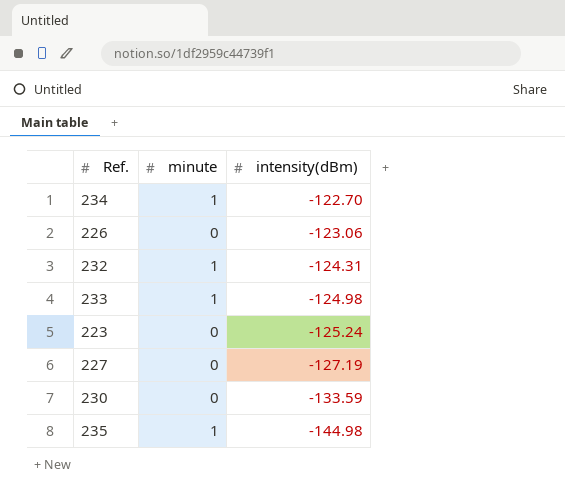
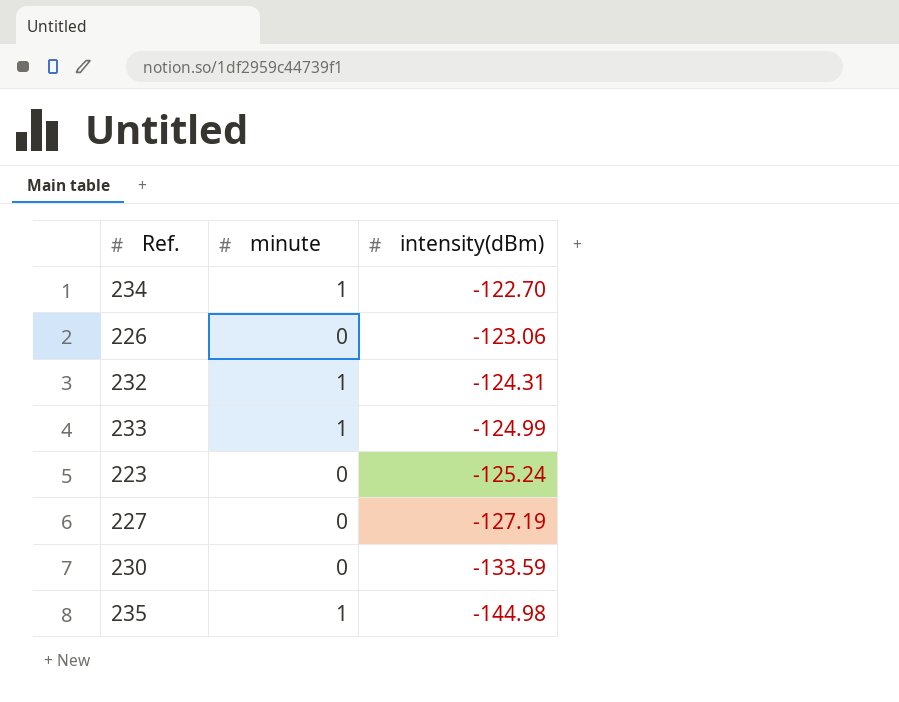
233 | intensity(dBm): -124.98 -> -124.99

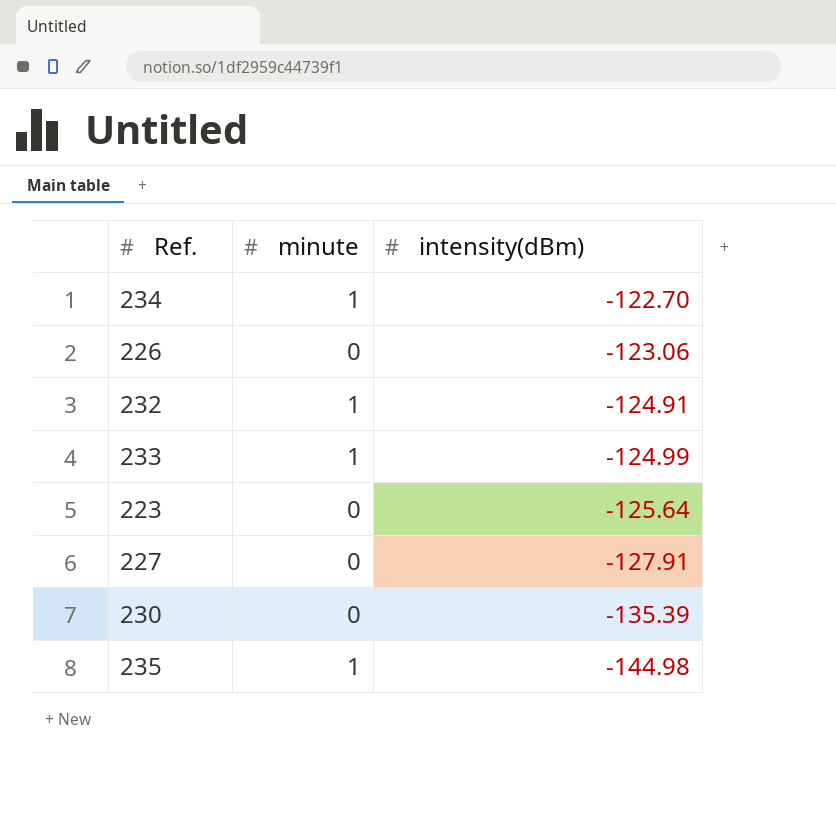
232 | intensity(dBm): -124.31 -> -124.91
223 | intensity(dBm): -125.24 -> -125.64
227 | intensity(dBm): -127.19 -> -127.91
230 | intensity(dBm): -133.59 -> -135.39

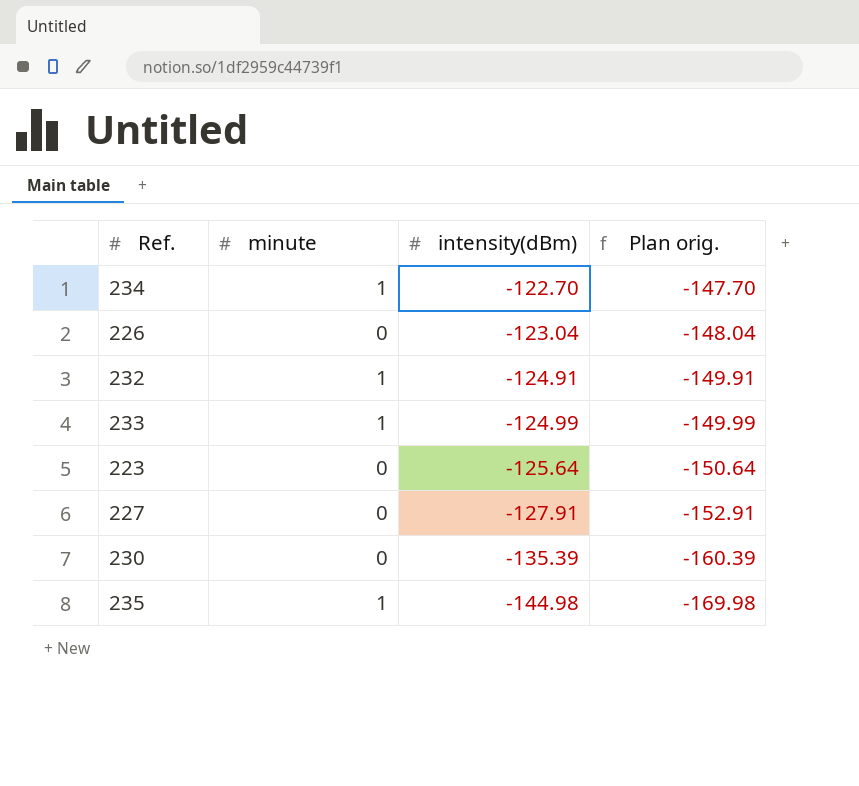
column Plan orig. | formula: none -> [intensity(dBm)] - 25
226 | intensity(dBm): -123.06 -> -123.04

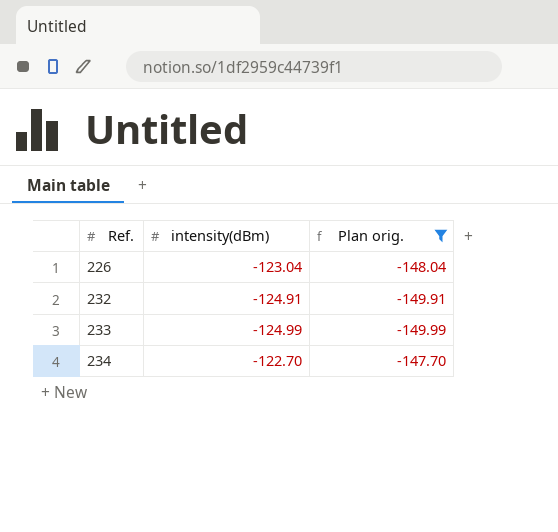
filter: none -> Plan orig. >= -149.99
row order: intensity(dBm) descending -> Ref. ascending
column minute | position: 2 -> none

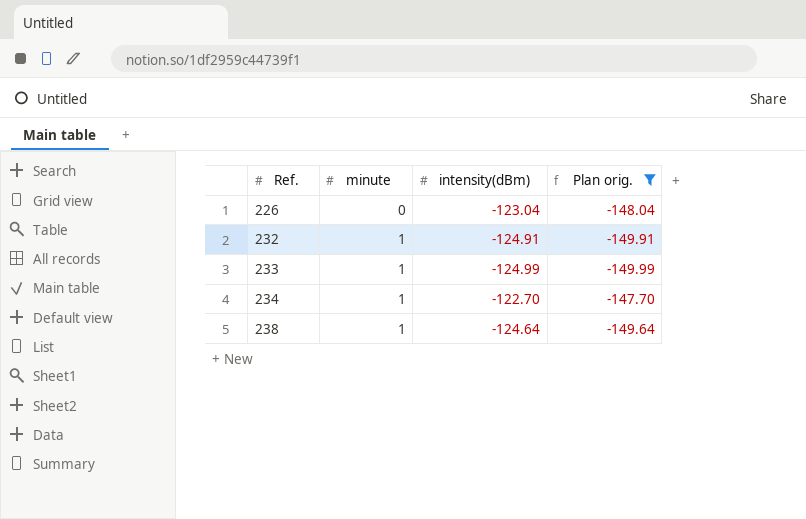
column minute | position: none -> 2
row 238: none -> 1 | -124.64 | -149.64

